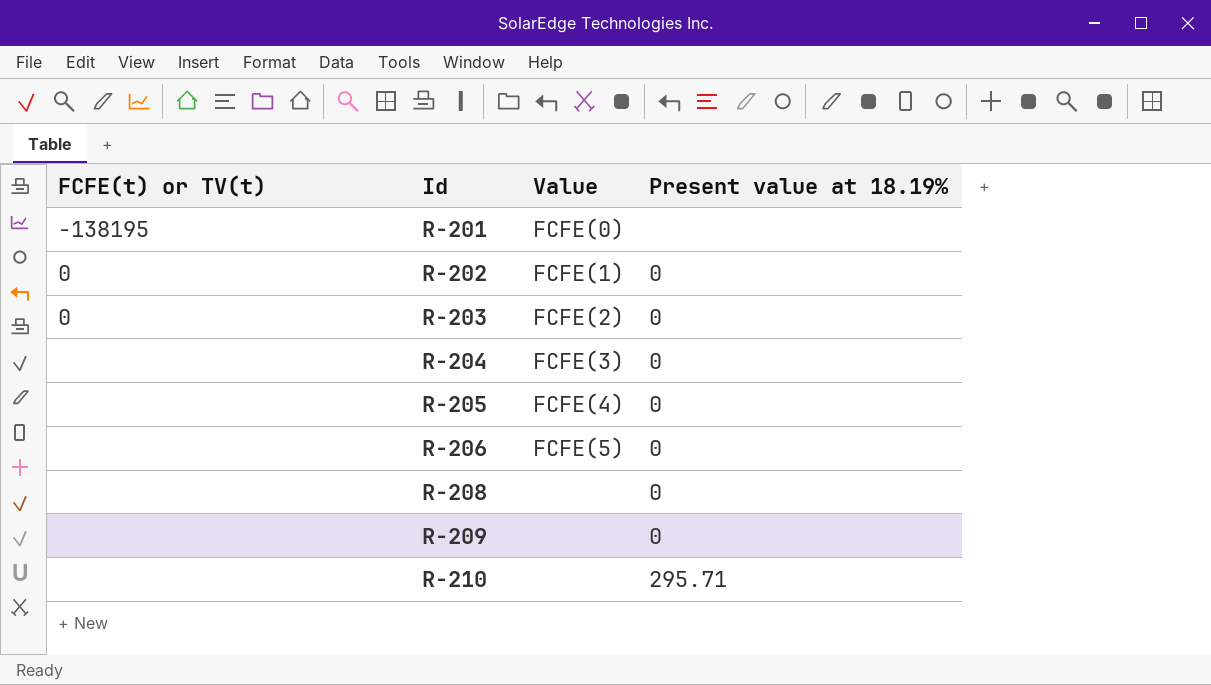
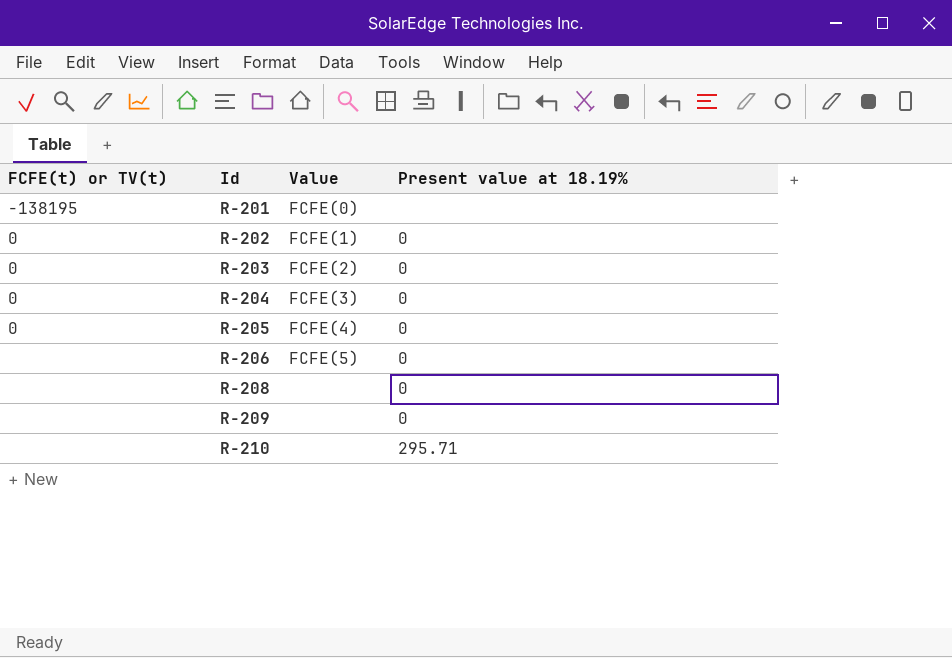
R-204 | FCFE(t) or TV(t): none -> 0
R-205 | FCFE(t) or TV(t): none -> 0

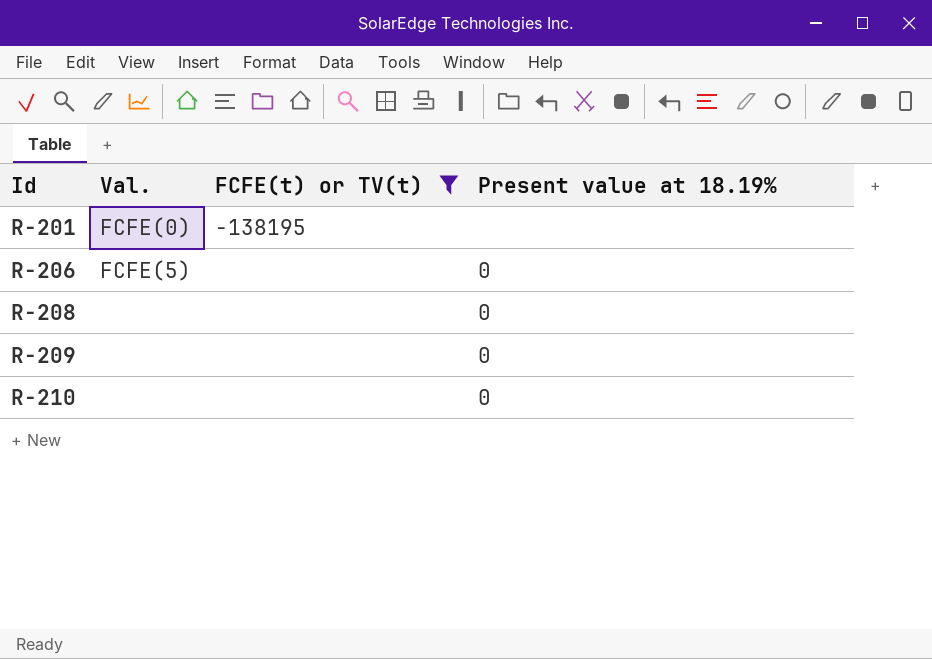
filter: none -> FCFE(t) or TV(t) != 0
column name: Value -> Val.
column FCFE(t) or TV(t) | position: 1 -> 3
R-210 | Present value at 18.19%: 295.71 -> 0

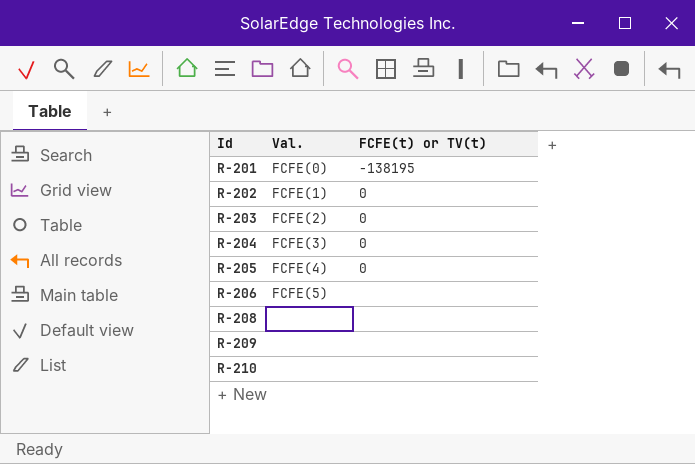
filter: FCFE(t) or TV(t) != 0 -> none
column Present value at 18.19% | position: 4 -> none

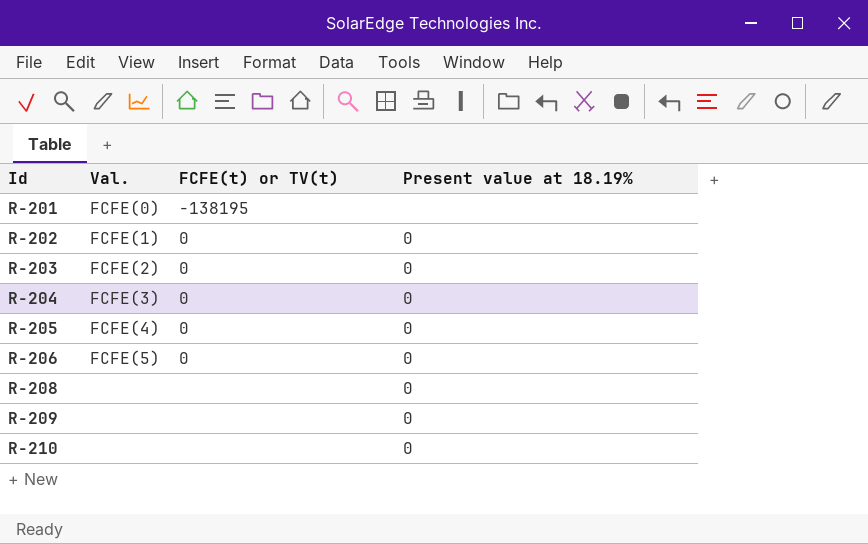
column Present value at 18.19% | position: none -> 4
R-206 | FCFE(t) or TV(t): none -> 0

